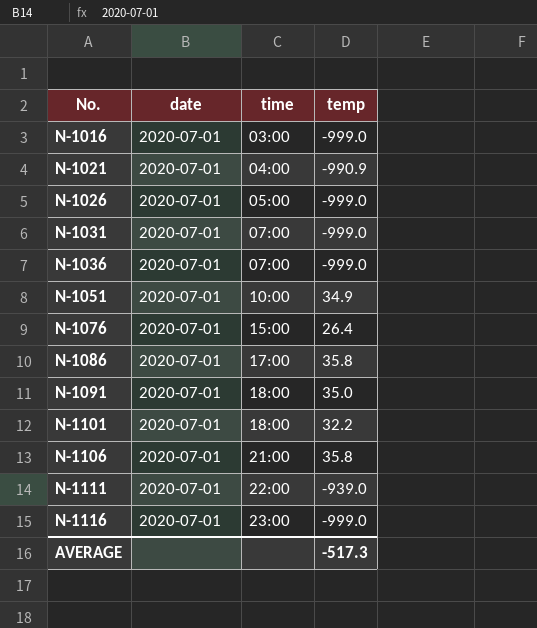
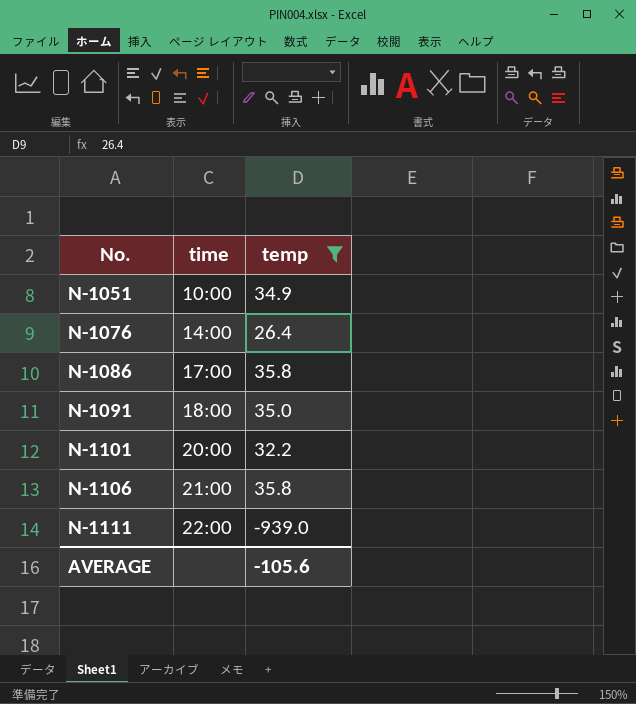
filter: none -> temp >= -939.0
column date | position: 2 -> none
N-1076 | time: 15:00 -> 14:00
N-1101 | time: 18:00 -> 20:00
AVERAGE | temp: -517.3 -> -105.6

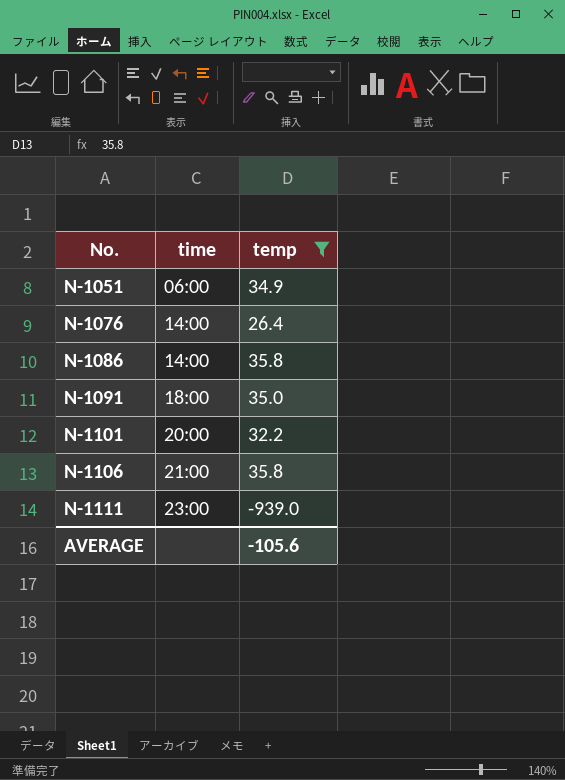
N-1051 | time: 10:00 -> 06:00
N-1086 | time: 17:00 -> 14:00
N-1111 | time: 22:00 -> 23:00

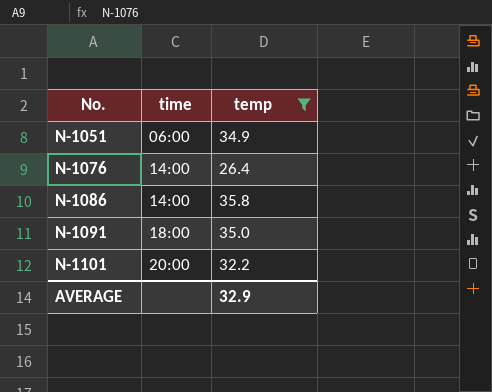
row N-1106: 21:00 | 35.8 -> none
row N-1111: 23:00 | -939.0 -> none
AVERAGE | temp: -105.6 -> 32.9

